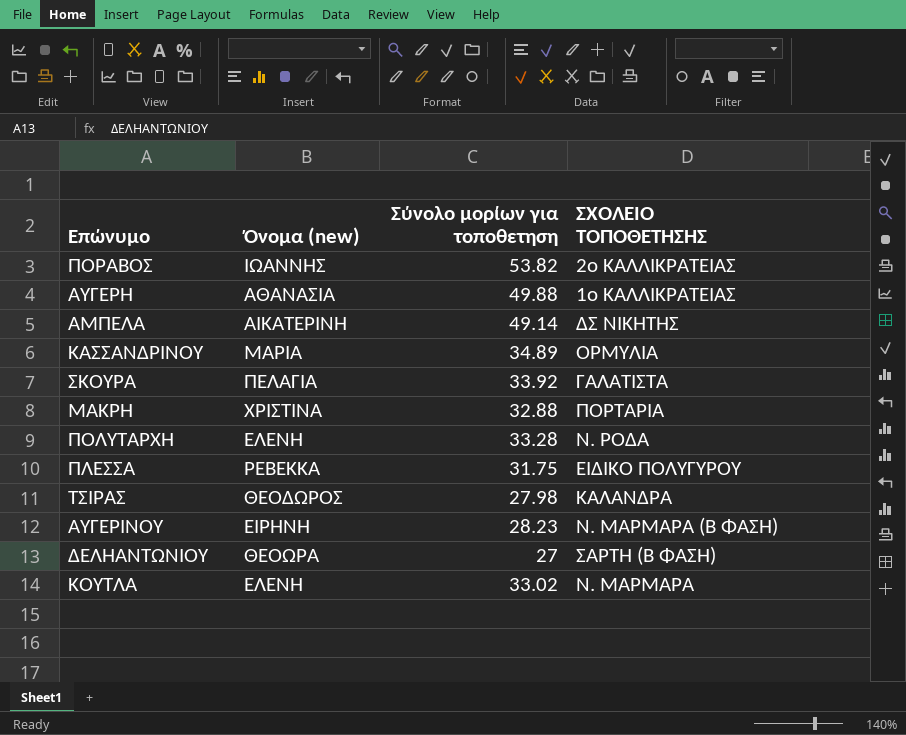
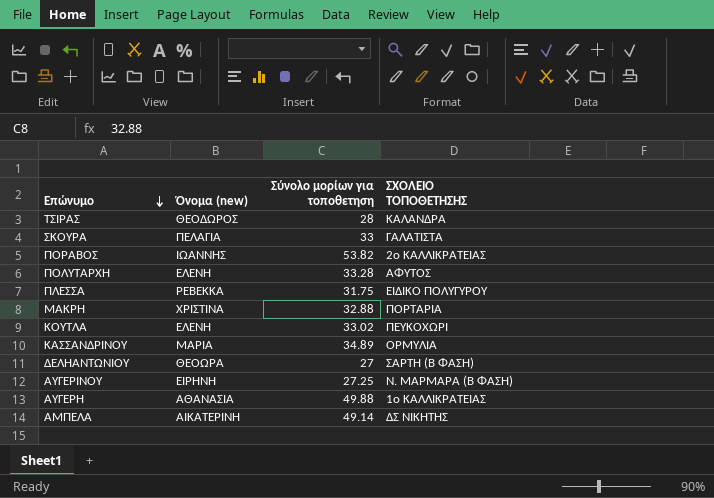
row order: none -> Επώνυμο descending
ΤΣΙΡΑΣ | Σύνολο μορίων για τοποθετηση: 27.98 -> 28
ΣΚΟΥΡΑ | Σύνολο μορίων για τοποθετηση: 33.92 -> 33
ΠΟΛΥΤΑΡΧΗ | ΣΧΟΛΕΙΟ ΤΟΠΟΘΕΤΗΣΗΣ: Ν. ΡΟΔΑ -> ΑΦΥΤΟΣ
ΚΟΥΤΛΑ | ΣΧΟΛΕΙΟ ΤΟΠΟΘΕΤΗΣΗΣ: Ν. ΜΑΡΜΑΡΑ -> ΠΕΥΚΟΧΩΡΙ
ΑΥΓΕΡΙΝΟΥ | Σύνολο μορίων για τοποθετηση: 28.23 -> 27.25

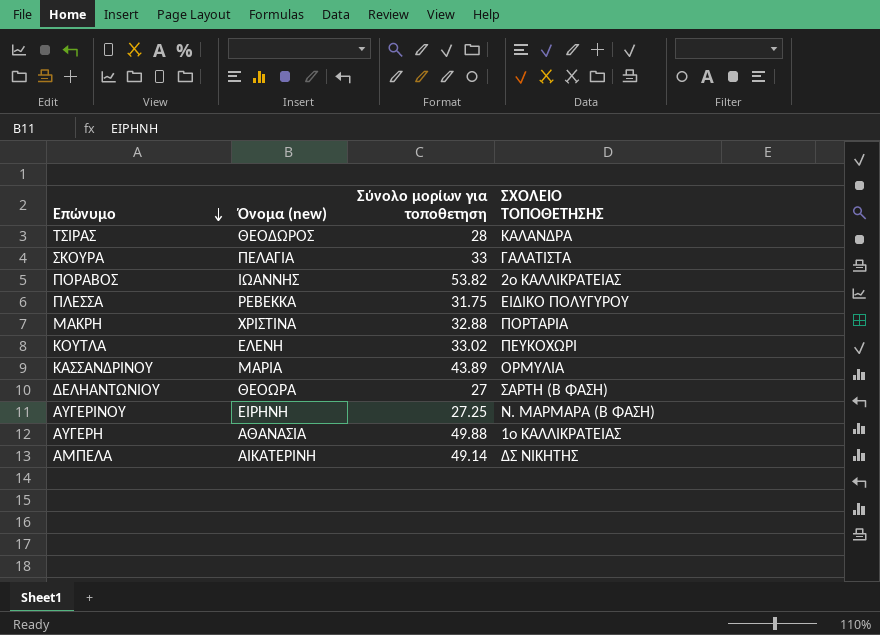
row ΠΟΛΥΤΑΡΧΗ: ΕΛΕΝΗ | 33.28 | ΑΦΥΤΟΣ -> none
ΚΑΣΣΑΝΔΡΙΝΟΥ | Σύνολο μορίων για τοποθετηση: 34.89 -> 43.89

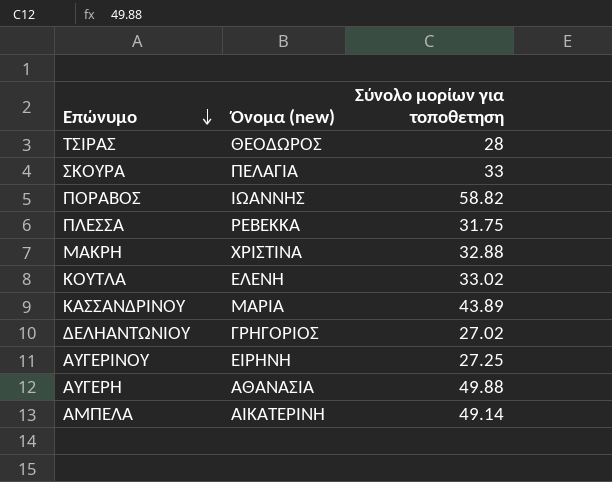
column ΣΧΟΛΕΙΟ ΤΟΠΟΘΕΤΗΣΗΣ | position: 4 -> none
ΠΟΡΑΒΟΣ | Σύνολο μορίων για τοποθετηση: 53.82 -> 58.82
ΔΕΛΗΑΝΤΩΝΙΟΥ | Όνομα (new): ΘΕΟΩΡΑ -> ΓΡΗΓΟΡΙΟΣ
ΔΕΛΗΑΝΤΩΝΙΟΥ | Σύνολο μορίων για τοποθετηση: 27 -> 27.02

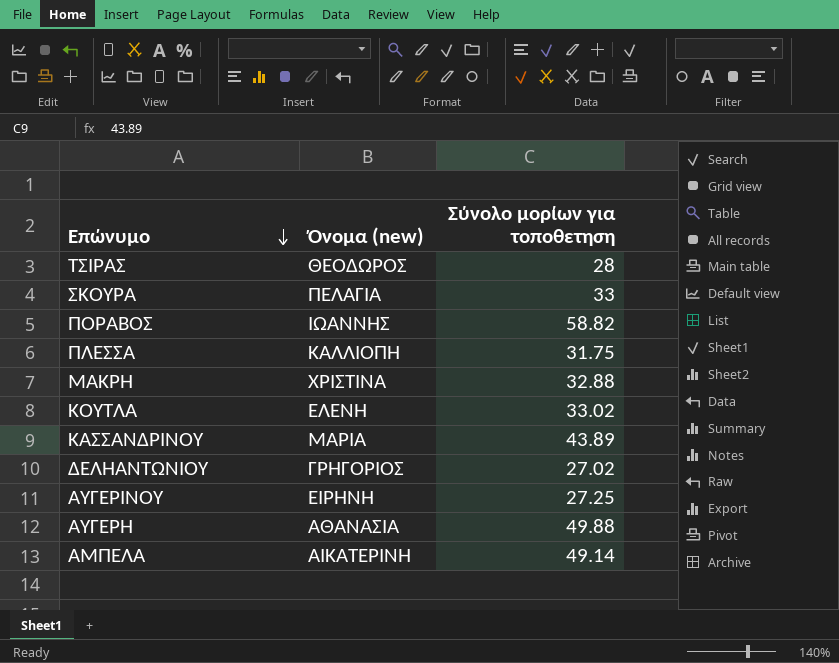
ΠΛΕΣΣΑ | Όνομα (new): ΡΕΒΕΚΚΑ -> ΚΑΛΛΙΟΠΗ

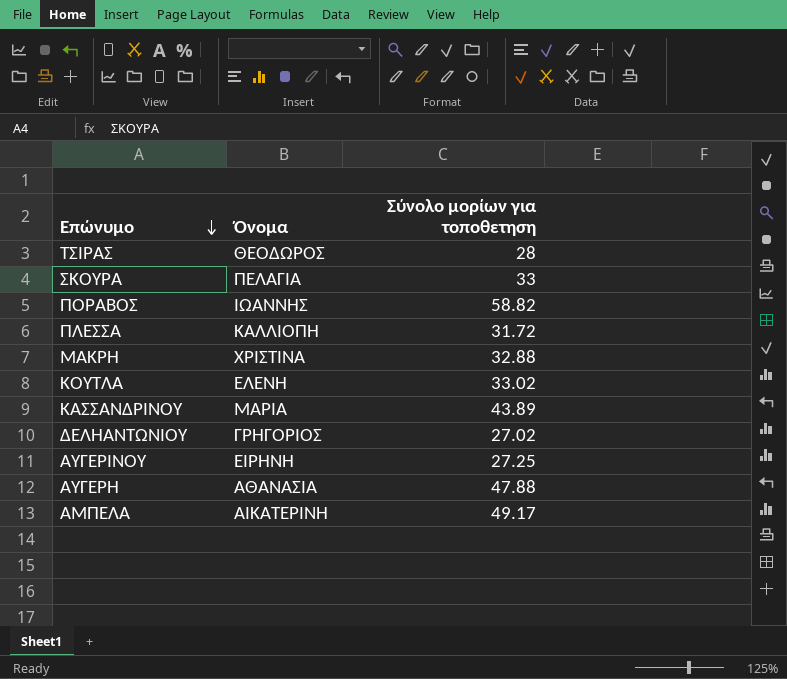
column name: Όνομα (new) -> Όνομα
ΠΛΕΣΣΑ | Σύνολο μορίων για τοποθετηση: 31.75 -> 31.72
ΑΥΓΕΡΗ | Σύνολο μορίων για τοποθετηση: 49.88 -> 47.88
ΑΜΠΕΛΑ | Σύνολο μορίων για τοποθετηση: 49.14 -> 49.17

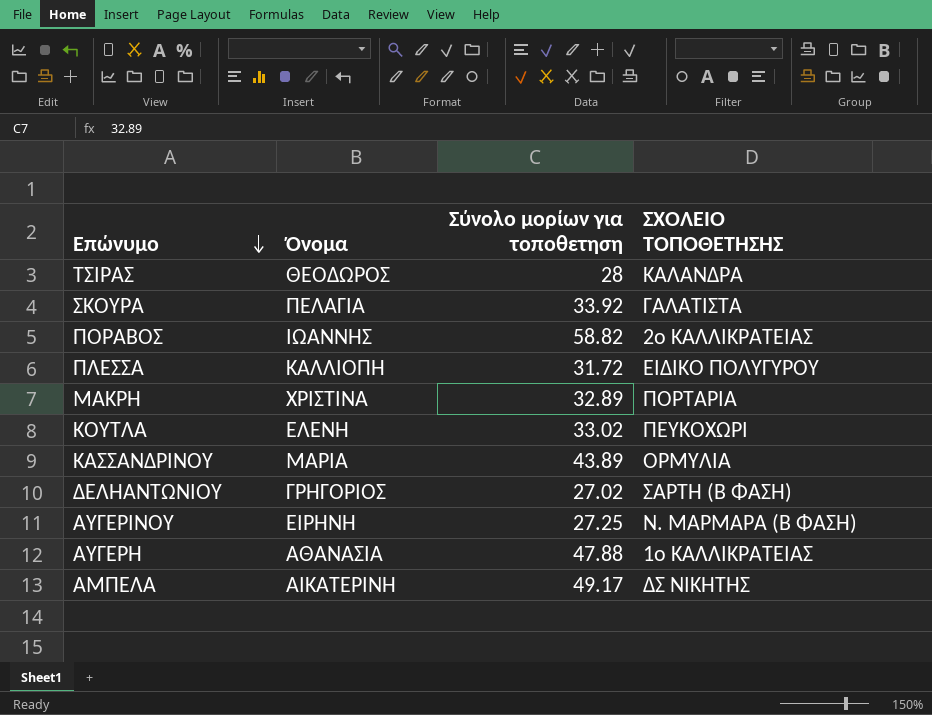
column ΣΧΟΛΕΙΟ ΤΟΠΟΘΕΤΗΣΗΣ | position: none -> 4
ΣΚΟΥΡΑ | Σύνολο μορίων για τοποθετηση: 33 -> 33.92
ΜΑΚΡΗ | Σύνολο μορίων για τοποθετηση: 32.88 -> 32.89

